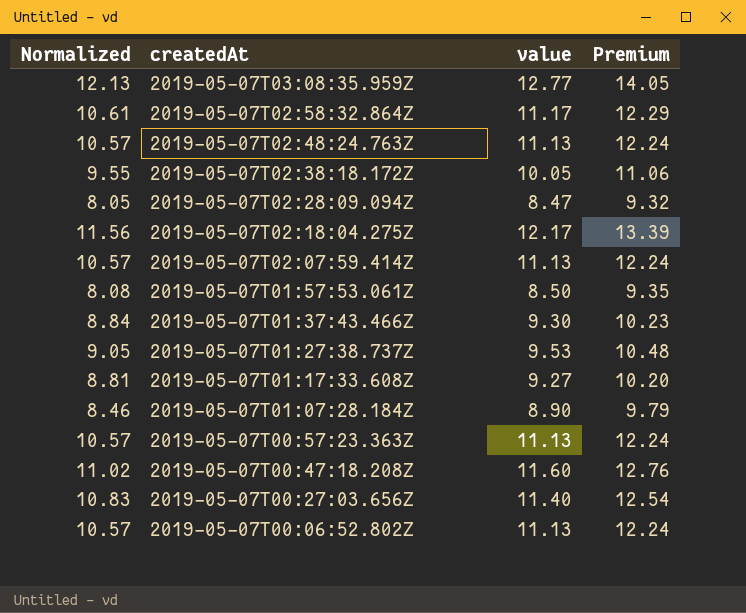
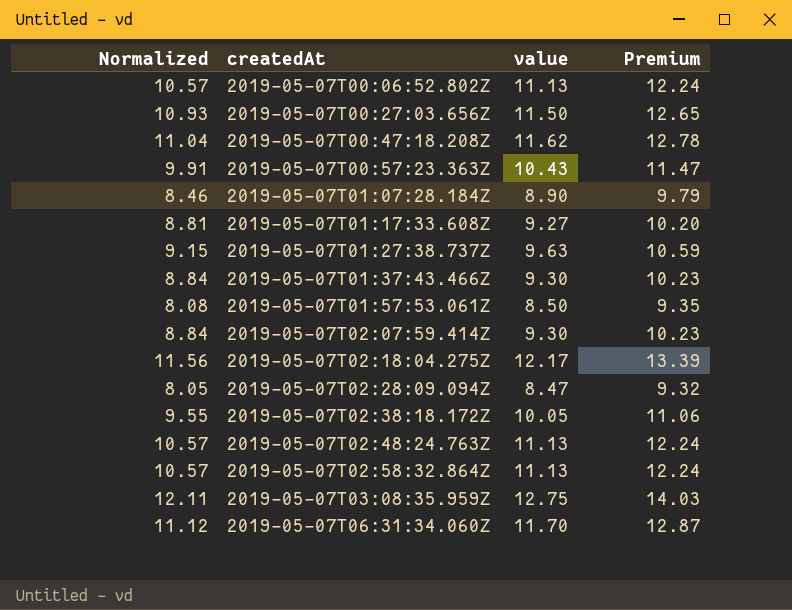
row order: createdAt descending -> createdAt ascending
2019-05-07T00:27:03.656Z | Normalized: 10.83 -> 10.93
2019-05-07T00:27:03.656Z | value: 11.40 -> 11.50
2019-05-07T00:27:03.656Z | Premium: 12.54 -> 12.65
2019-05-07T00:47:18.208Z | Normalized: 11.02 -> 11.04
2019-05-07T00:47:18.208Z | value: 11.60 -> 11.62
2019-05-07T00:47:18.208Z | Premium: 12.76 -> 12.78
2019-05-07T00:57:23.363Z | Normalized: 10.57 -> 9.91
2019-05-07T00:57:23.363Z | value: 11.13 -> 10.43
2019-05-07T00:57:23.363Z | Premium: 12.24 -> 11.47
2019-05-07T01:27:38.737Z | Normalized: 9.05 -> 9.15
2019-05-07T01:27:38.737Z | value: 9.53 -> 9.63
2019-05-07T01:27:38.737Z | Premium: 10.48 -> 10.59
2019-05-07T02:07:59.414Z | Normalized: 10.57 -> 8.84
2019-05-07T02:07:59.414Z | value: 11.13 -> 9.30
2019-05-07T02:07:59.414Z | Premium: 12.24 -> 10.23
2019-05-07T02:58:32.864Z | Normalized: 10.61 -> 10.57
2019-05-07T02:58:32.864Z | value: 11.17 -> 11.13
2019-05-07T02:58:32.864Z | Premium: 12.29 -> 12.24
2019-05-07T03:08:35.959Z | Normalized: 12.13 -> 12.11
2019-05-07T03:08:35.959Z | value: 12.77 -> 12.75
2019-05-07T03:08:35.959Z | Premium: 14.05 -> 14.03
row 2019-05-07T06:31:34.060Z: none -> 11.12 | 11.70 | 12.87

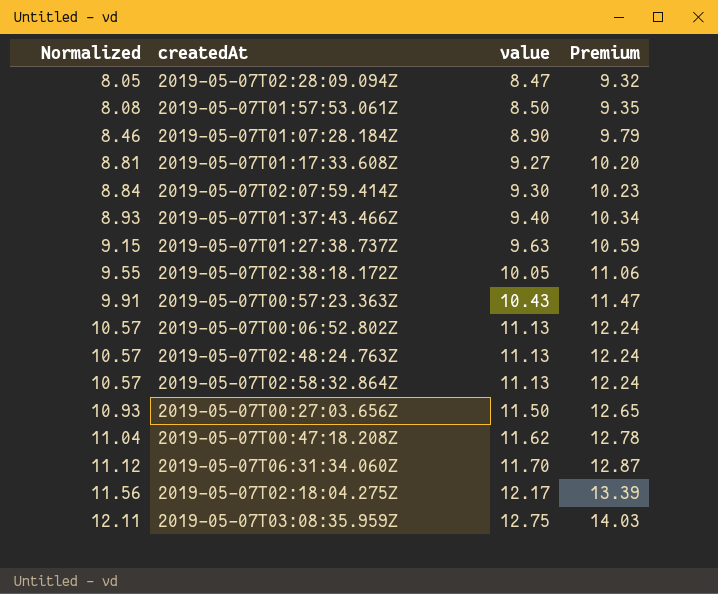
row order: createdAt ascending -> Normalized ascending
2019-05-07T01:37:43.466Z | Normalized: 8.84 -> 8.93
2019-05-07T01:37:43.466Z | value: 9.30 -> 9.40
2019-05-07T01:37:43.466Z | Premium: 10.23 -> 10.34

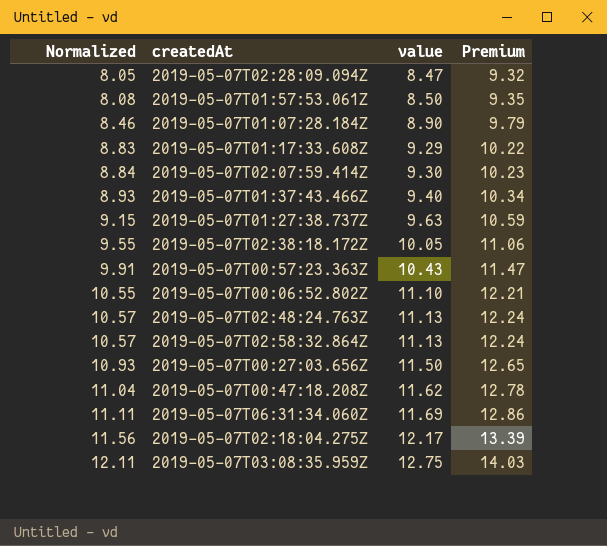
2019-05-07T01:17:33.608Z | Normalized: 8.81 -> 8.83
2019-05-07T01:17:33.608Z | value: 9.27 -> 9.29
2019-05-07T01:17:33.608Z | Premium: 10.20 -> 10.22
2019-05-07T00:06:52.802Z | Normalized: 10.57 -> 10.55
2019-05-07T00:06:52.802Z | value: 11.13 -> 11.10
2019-05-07T00:06:52.802Z | Premium: 12.24 -> 12.21
2019-05-07T06:31:34.060Z | Normalized: 11.12 -> 11.11
2019-05-07T06:31:34.060Z | value: 11.70 -> 11.69
2019-05-07T06:31:34.060Z | Premium: 12.87 -> 12.86

